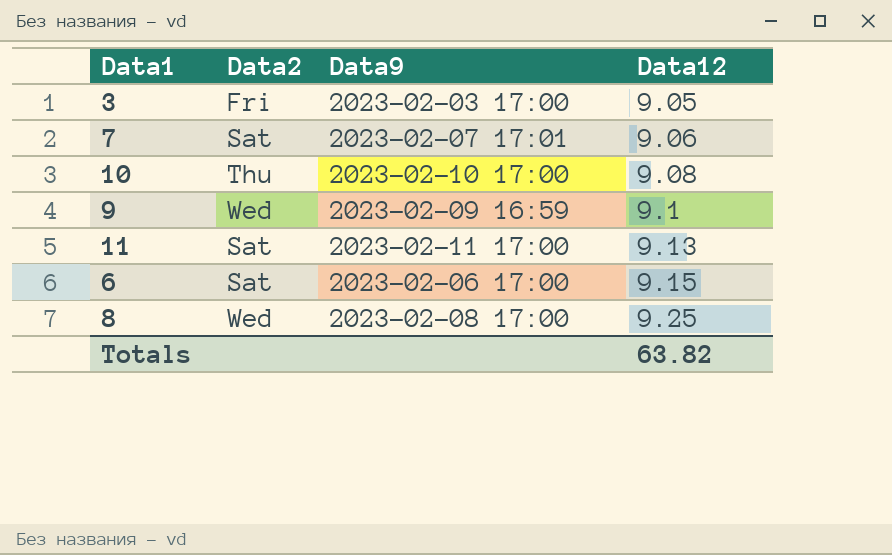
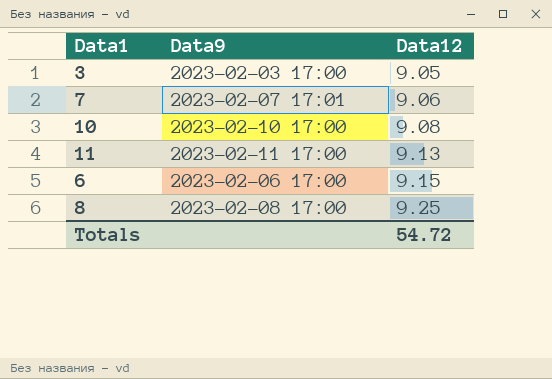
column Data2 | position: 2 -> none
row 9: Wed | 2023-02-09 16:59 | 9.1 -> none
Totals | Data12: 63.82 -> 54.72

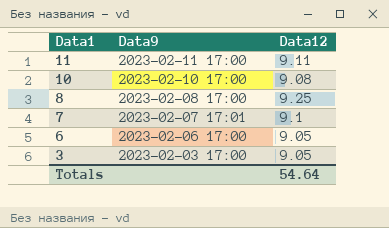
row order: Data12 ascending -> Data1 descending
11 | Data12: 9.13 -> 9.11
7 | Data12: 9.06 -> 9.1
6 | Data12: 9.15 -> 9.05
Totals | Data12: 54.72 -> 54.64

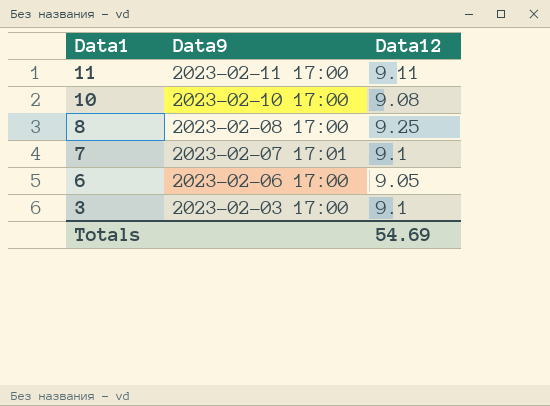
3 | Data12: 9.05 -> 9.1
Totals | Data12: 54.64 -> 54.69

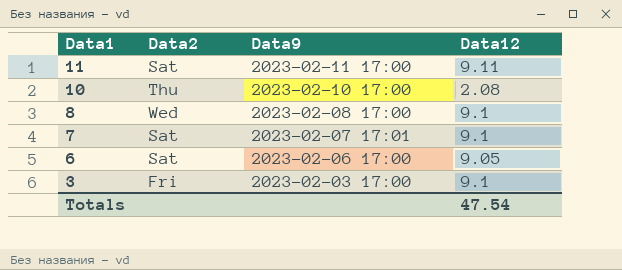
column Data2 | position: none -> 2
10 | Data12: 9.08 -> 2.08
8 | Data12: 9.25 -> 9.1
Totals | Data12: 54.69 -> 47.54

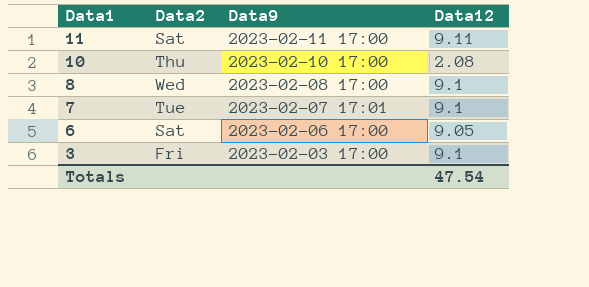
7 | Data2: Sat -> Tue

